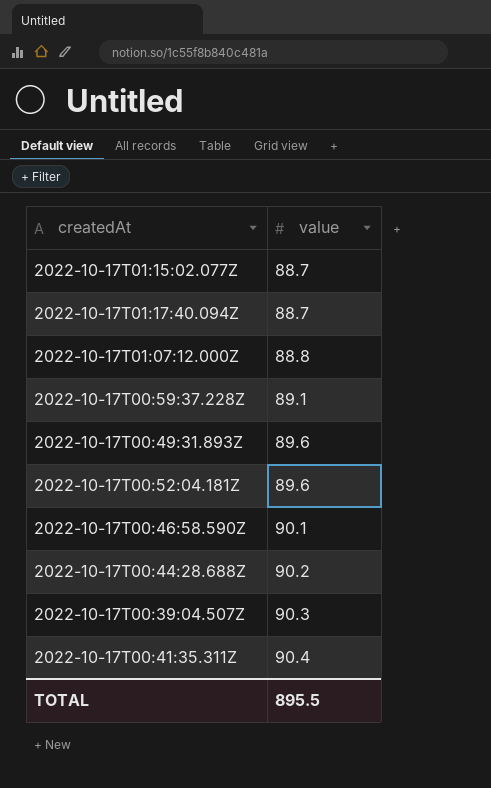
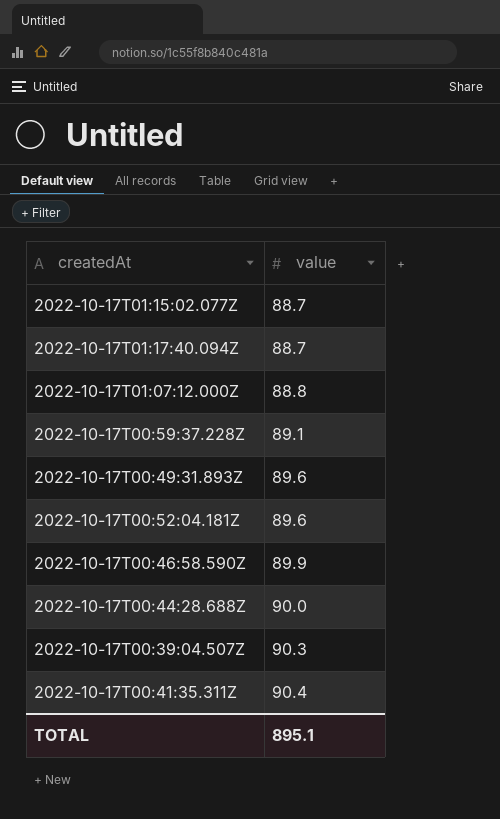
2022-10-17T00:46:58.590Z | value: 90.1 -> 89.9
2022-10-17T00:44:28.688Z | value: 90.2 -> 90.0
TOTAL | value: 895.5 -> 895.1

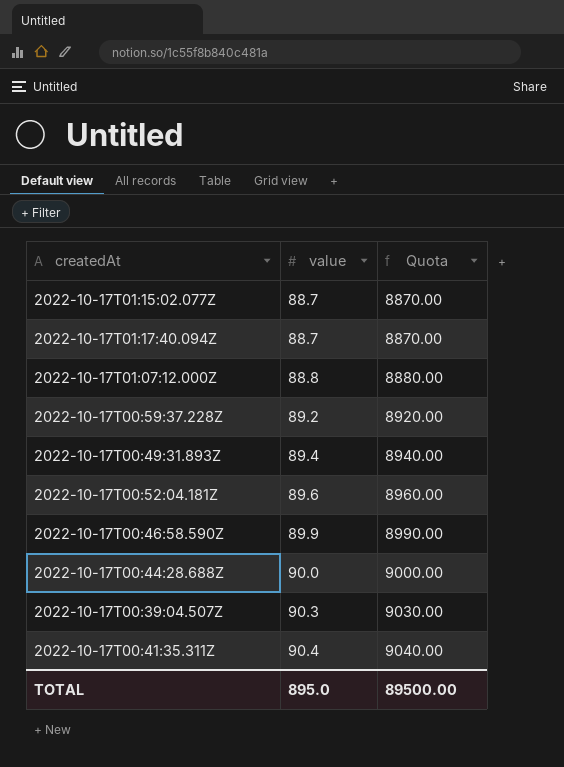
column Quota | formula: none -> [value] * 100
2022-10-17T00:59:37.228Z | value: 89.1 -> 89.2
2022-10-17T00:49:31.893Z | value: 89.6 -> 89.4
TOTAL | value: 895.1 -> 895.0

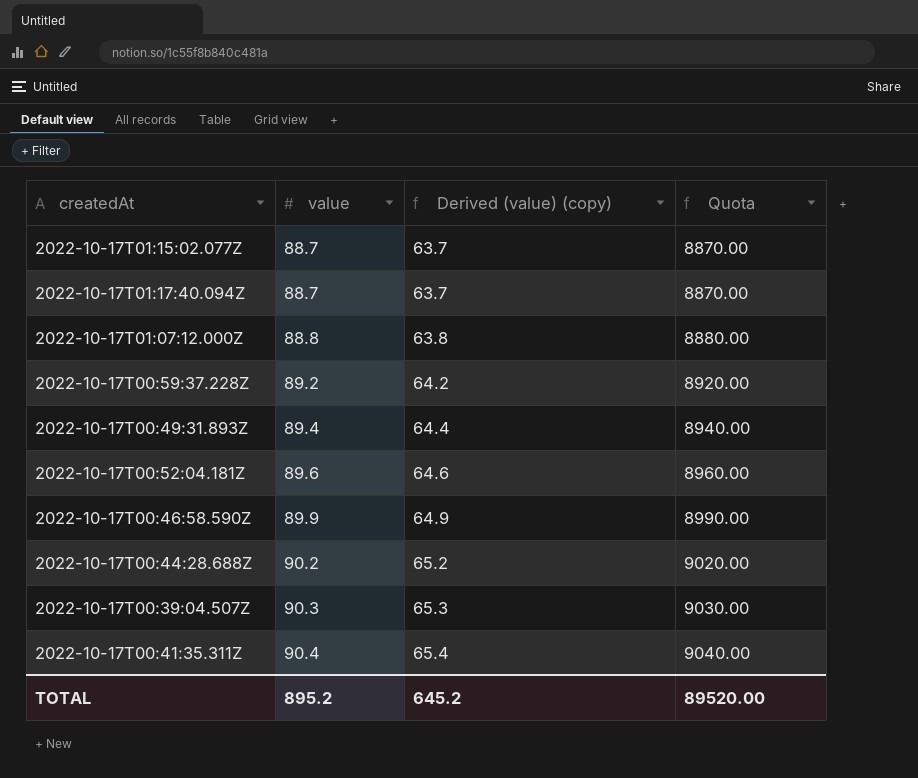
column Derived (value) (copy) | formula: none -> [value] - 25
2022-10-17T00:44:28.688Z | value: 90.0 -> 90.2
2022-10-17T00:44:28.688Z | Quota: 9000.00 -> 9020.00
TOTAL | value: 895.0 -> 895.2
TOTAL | Quota: 89500.00 -> 89520.00

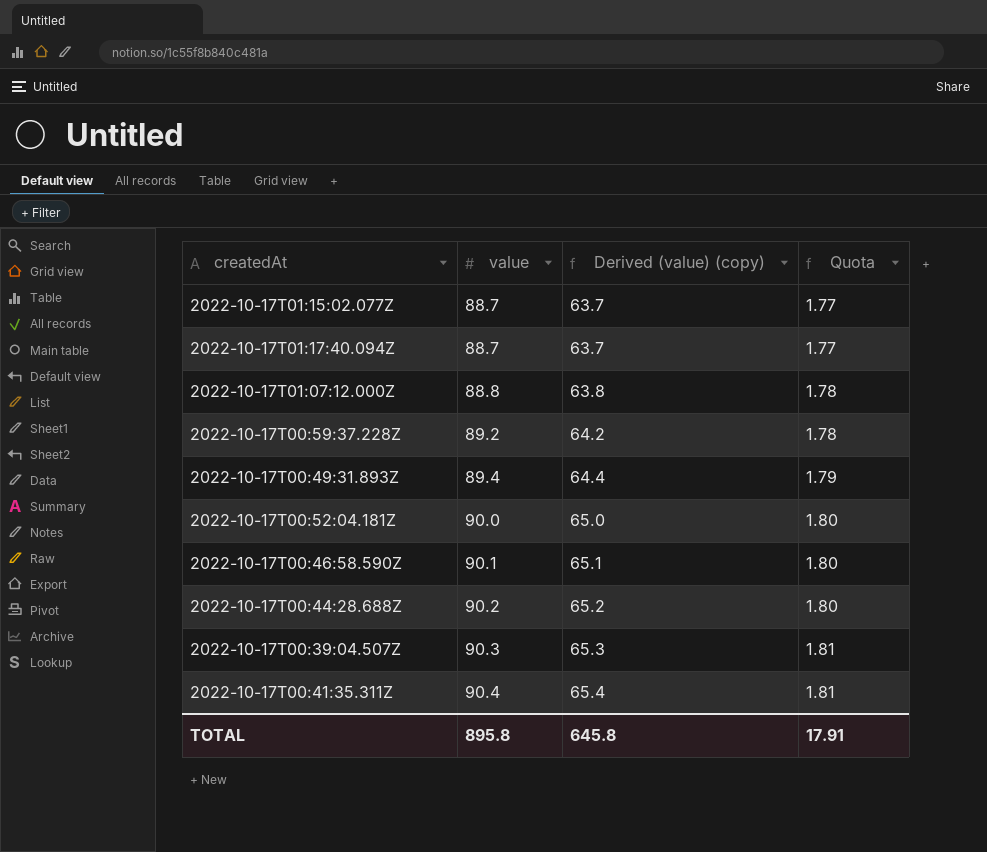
column Quota | formula: [value] * 100 -> [value] * 0.02
2022-10-17T00:52:04.181Z | value: 89.6 -> 90.0
2022-10-17T00:52:04.181Z | Derived (value) (copy): 64.6 -> 65.0
2022-10-17T00:46:58.590Z | value: 89.9 -> 90.1
2022-10-17T00:46:58.590Z | Derived (value) (copy): 64.9 -> 65.1
TOTAL | value: 895.2 -> 895.8
TOTAL | Derived (value) (copy): 645.2 -> 645.8
TOTAL | Quota: 89520.00 -> 17.91

